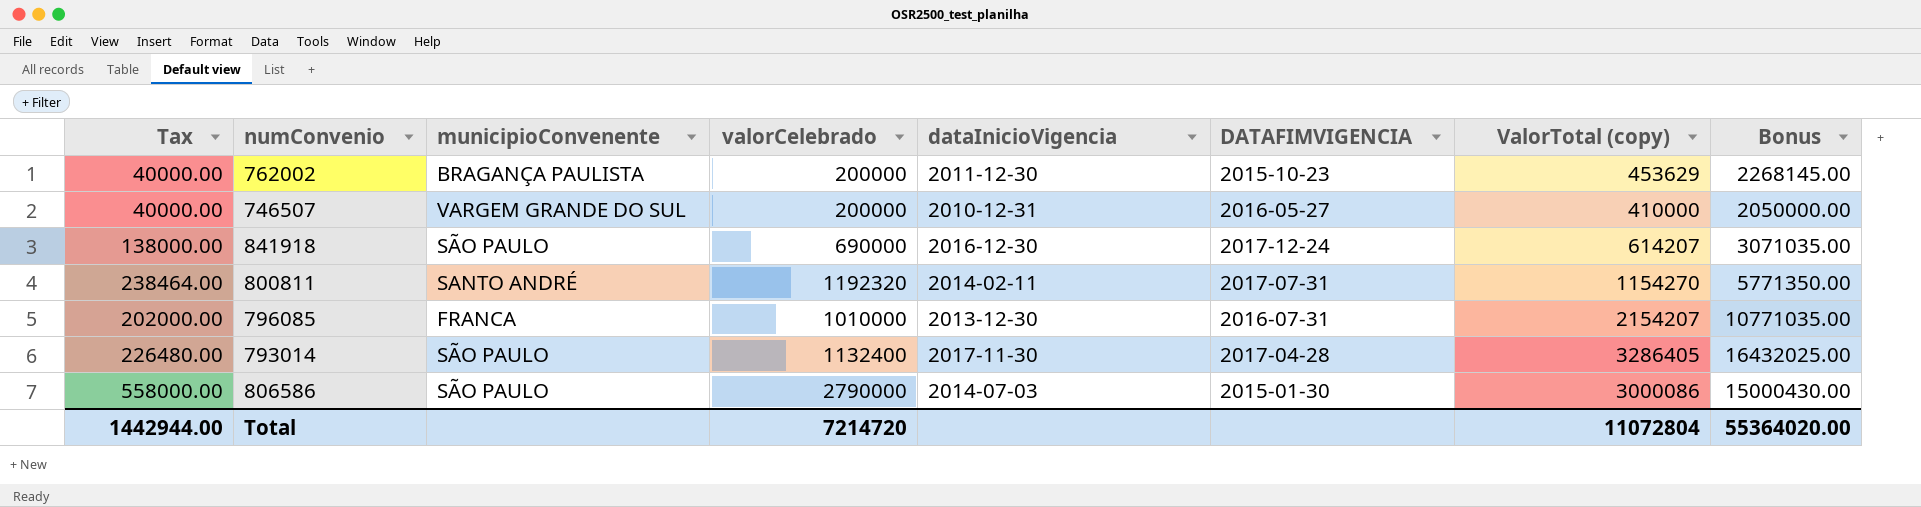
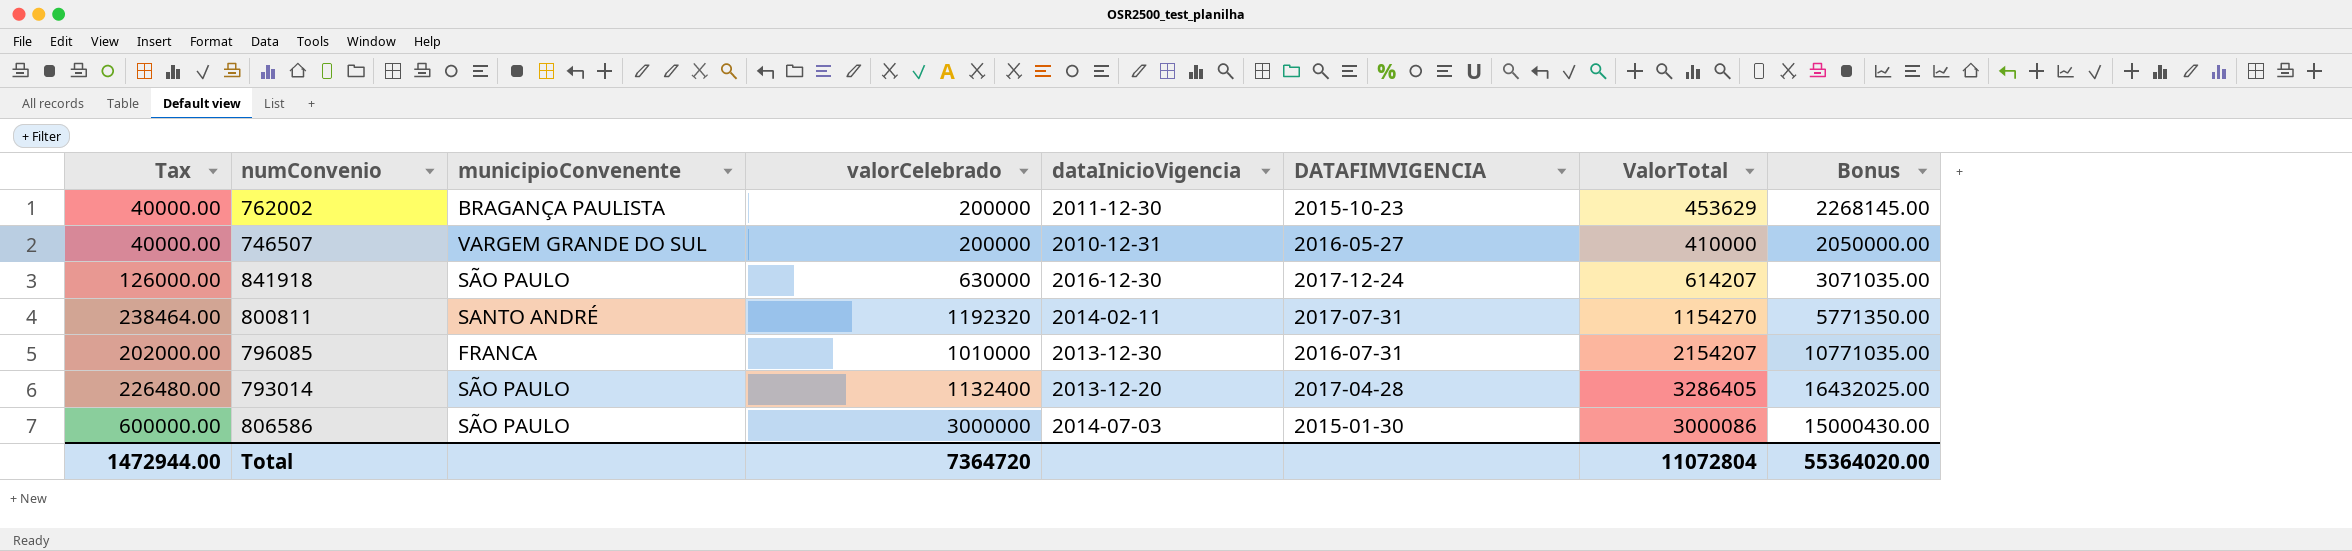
column name: ValorTotal (copy) -> ValorTotal
841918 | Tax: 138000.00 -> 126000.00
841918 | valorCelebrado: 690000 -> 630000
793014 | dataInicioVigencia: 2017-11-30 -> 2013-12-20
806586 | Tax: 558000.00 -> 600000.00
806586 | valorCelebrado: 2790000 -> 3000000
Total | Tax: 1442944.00 -> 1472944.00
Total | valorCelebrado: 7214720 -> 7364720

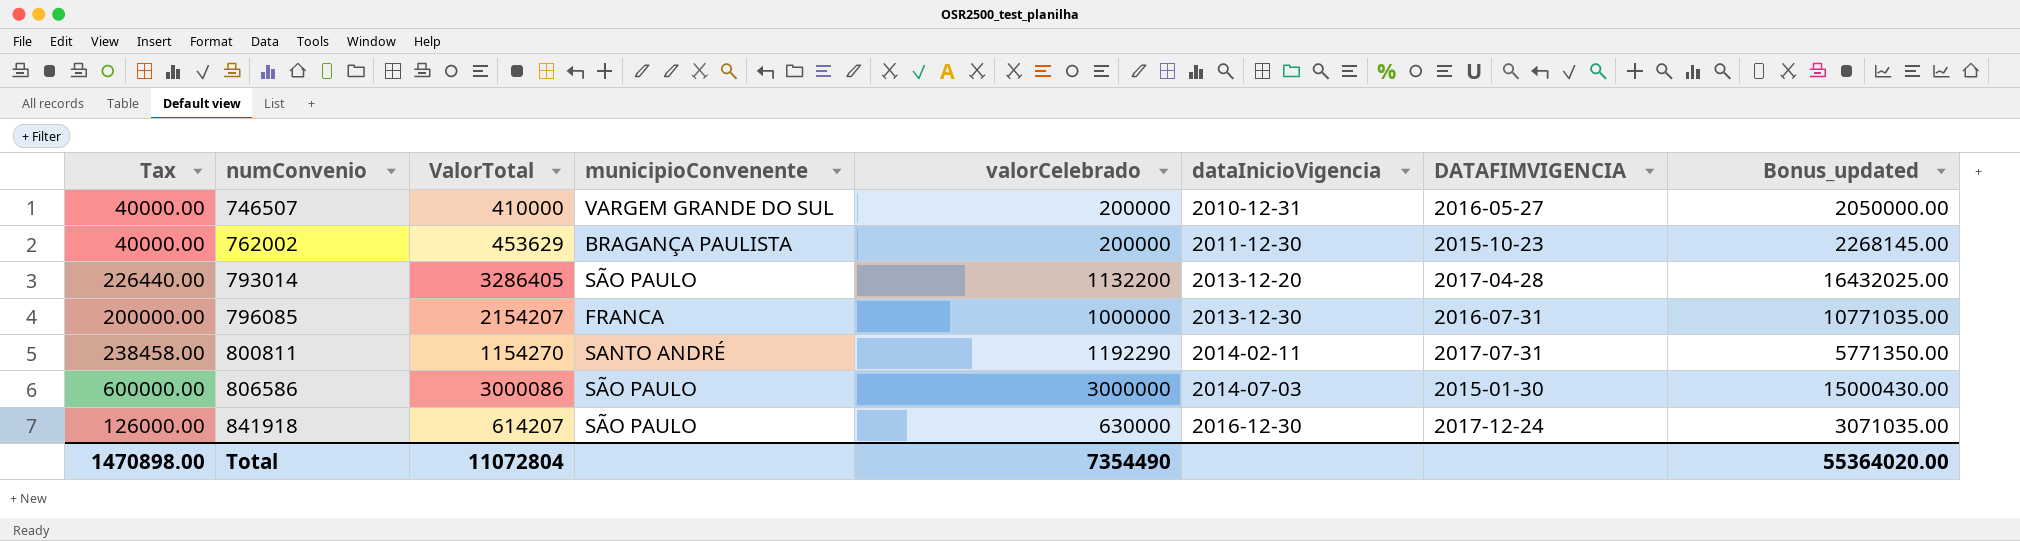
row order: none -> numConvenio ascending
column ValorTotal | position: 7 -> 3
column name: Bonus -> Bonus_updated
793014 | Tax: 226480.00 -> 226440.00
793014 | valorCelebrado: 1132400 -> 1132200
796085 | Tax: 202000.00 -> 200000.00
796085 | valorCelebrado: 1010000 -> 1000000
800811 | Tax: 238464.00 -> 238458.00
800811 | valorCelebrado: 1192320 -> 1192290
Total | Tax: 1472944.00 -> 1470898.00
Total | valorCelebrado: 7364720 -> 7354490

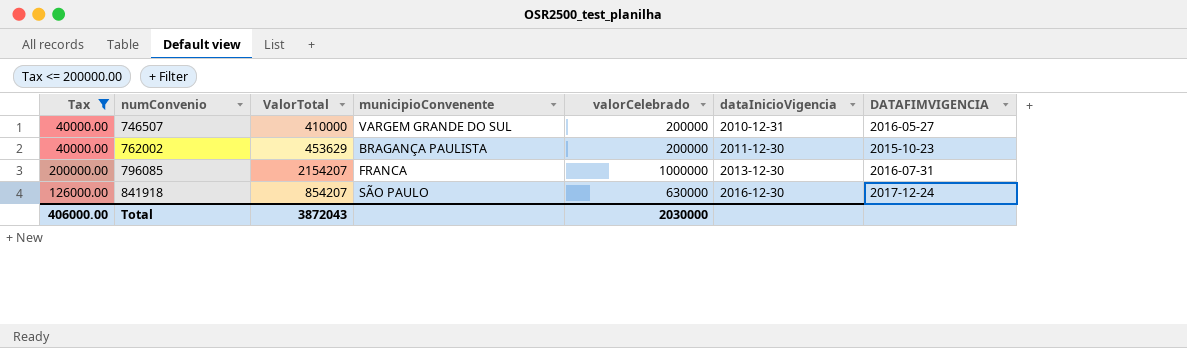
filter: none -> Tax <= 200000.00
column Bonus_updated | formula: [ValorTotal] * 5 -> none
841918 | ValorTotal: 614207 -> 854207
Total | Tax: 1470898.00 -> 406000.00
Total | ValorTotal: 11072804 -> 3872043
Total | valorCelebrado: 7354490 -> 2030000

